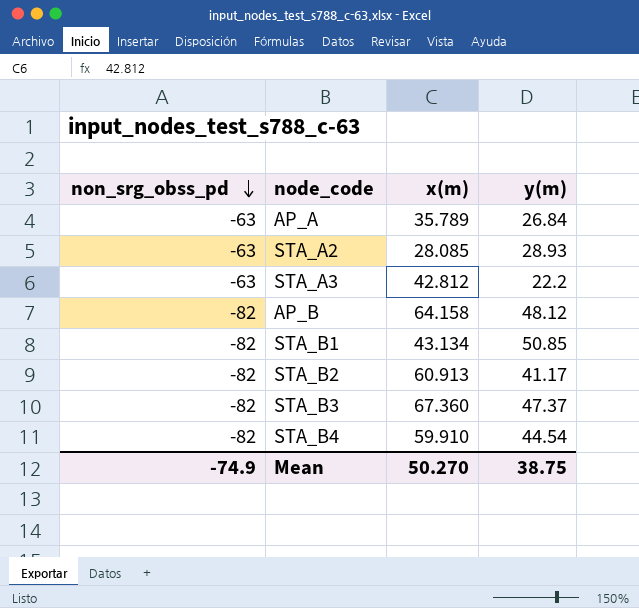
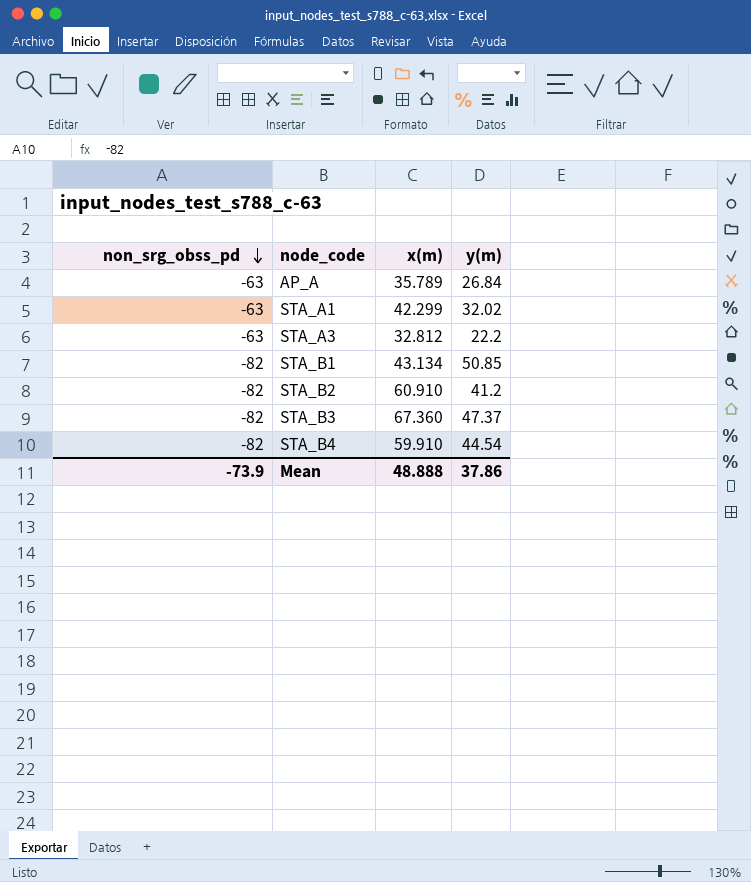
row STA_A2: -63 | 28.085 | 28.93 -> none
row AP_B: -82 | 64.158 | 48.12 -> none
row STA_A1: none -> -63 | 42.299 | 32.02
STA_A3 | x(m): 42.812 -> 32.812
STA_B2 | x(m): 60.913 -> 60.910
STA_B2 | y(m): 41.17 -> 41.2
Mean | non_srg_obss_pd: -74.9 -> -73.9
Mean | x(m): 50.270 -> 48.888
Mean | y(m): 38.75 -> 37.86

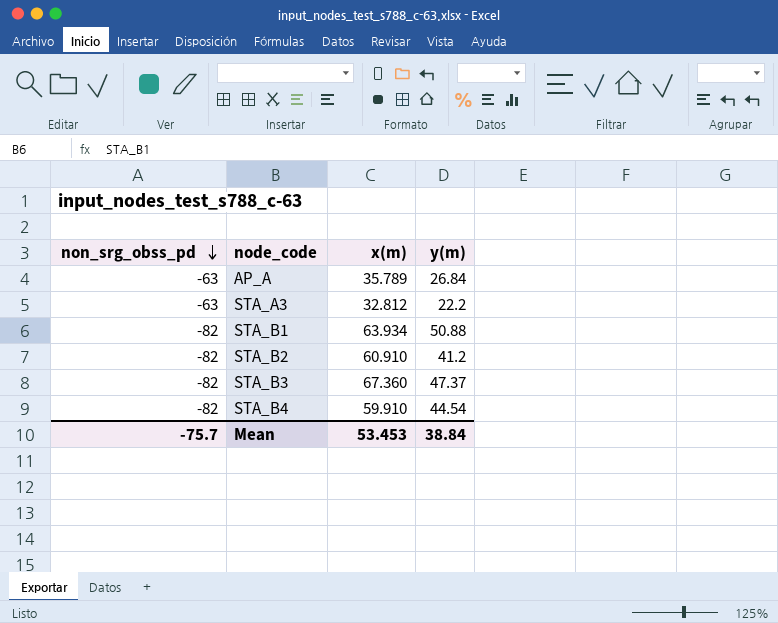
row STA_A1: -63 | 42.299 | 32.02 -> none
STA_B1 | x(m): 43.134 -> 63.934
STA_B1 | y(m): 50.85 -> 50.88
Mean | non_srg_obss_pd: -73.9 -> -75.7
Mean | x(m): 48.888 -> 53.453
Mean | y(m): 37.86 -> 38.84

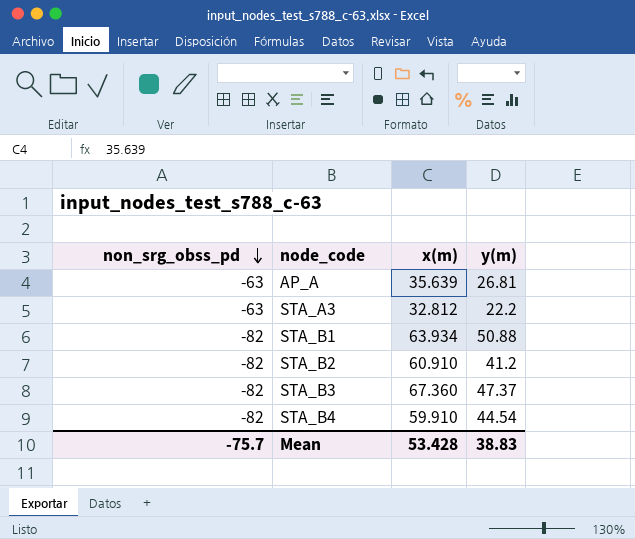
AP_A | x(m): 35.789 -> 35.639
AP_A | y(m): 26.84 -> 26.81
Mean | x(m): 53.453 -> 53.428
Mean | y(m): 38.84 -> 38.83

